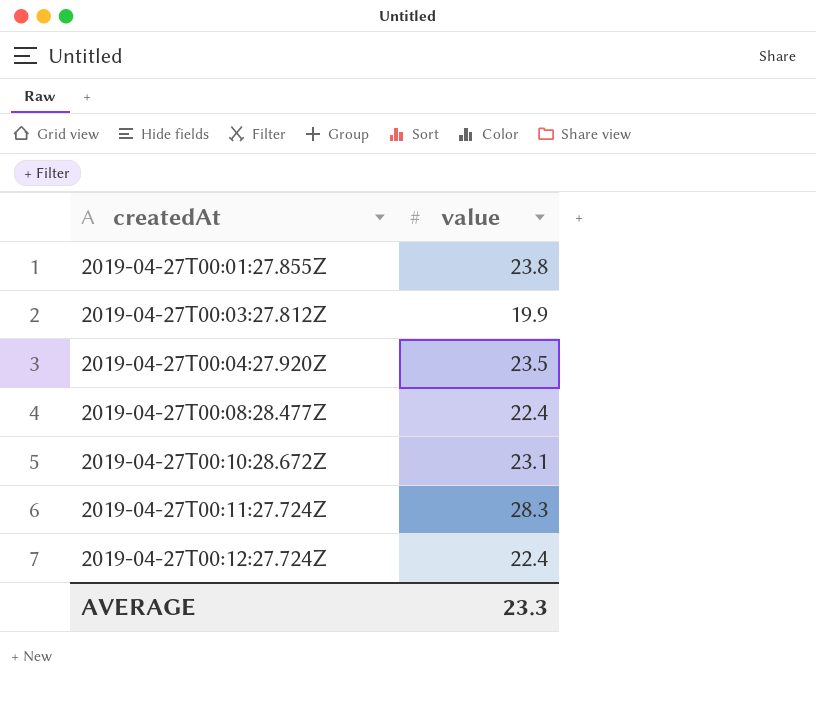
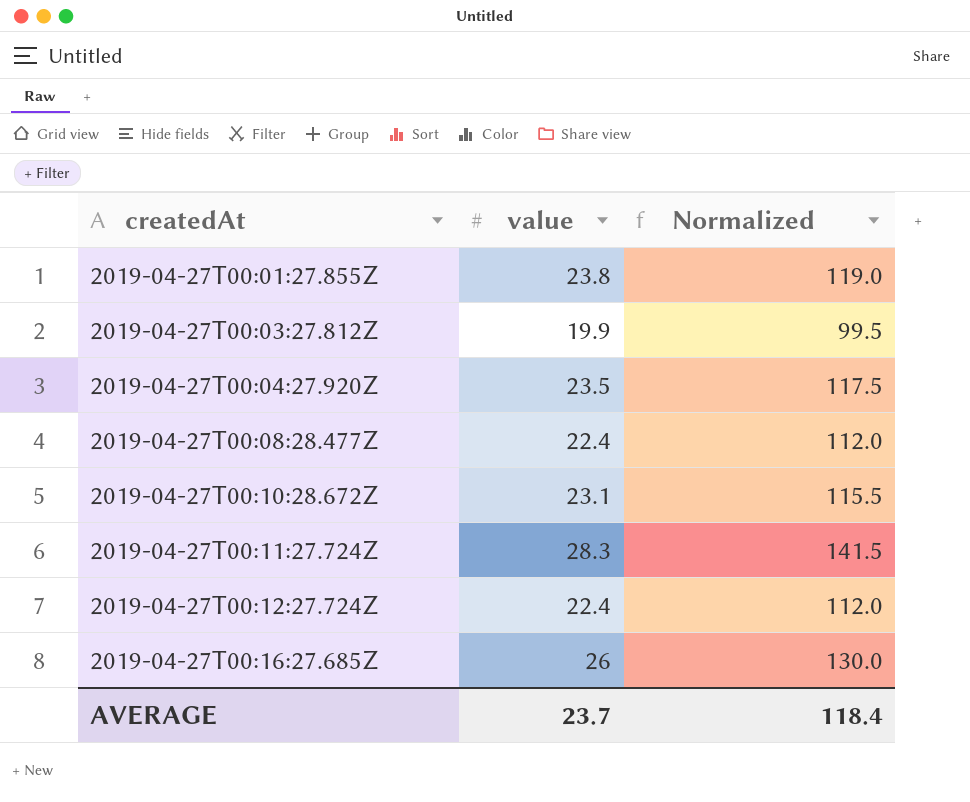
column Normalized | formula: none -> [value] * 5
row 2019-04-27T00:16:27.685Z: none -> 26 | 130.0
AVERAGE | value: 23.3 -> 23.7

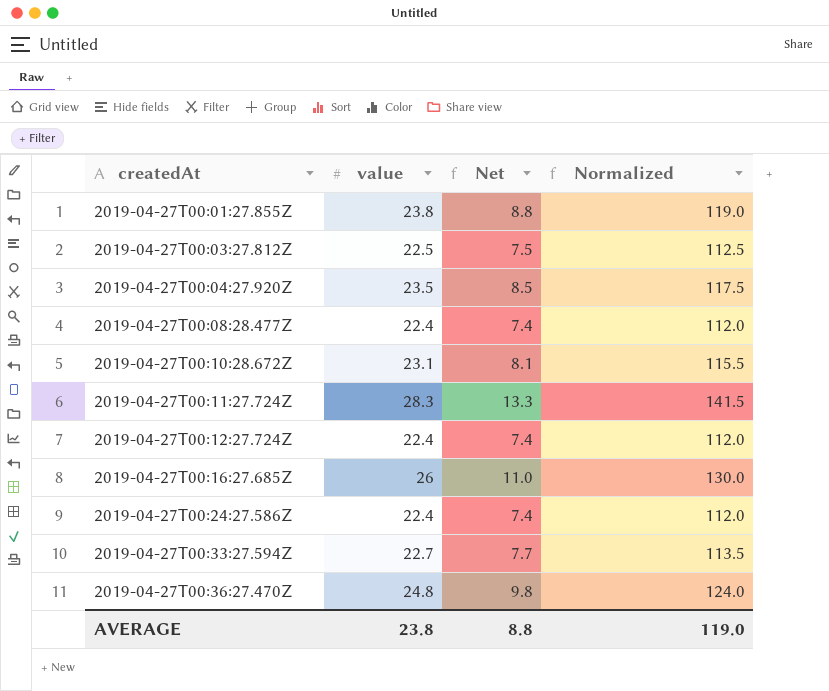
column Net | formula: none -> [value] - 15
2019-04-27T00:03:27.812Z | value: 19.9 -> 22.5
2019-04-27T00:03:27.812Z | Normalized: 99.5 -> 112.5
row 2019-04-27T00:24:27.586Z: none -> 22.4 | 7.4 | 112.0
row 2019-04-27T00:33:27.594Z: none -> 22.7 | 7.7 | 113.5
row 2019-04-27T00:36:27.470Z: none -> 24.8 | 9.8 | 124.0
AVERAGE | value: 23.7 -> 23.8
AVERAGE | Normalized: 118.4 -> 119.0

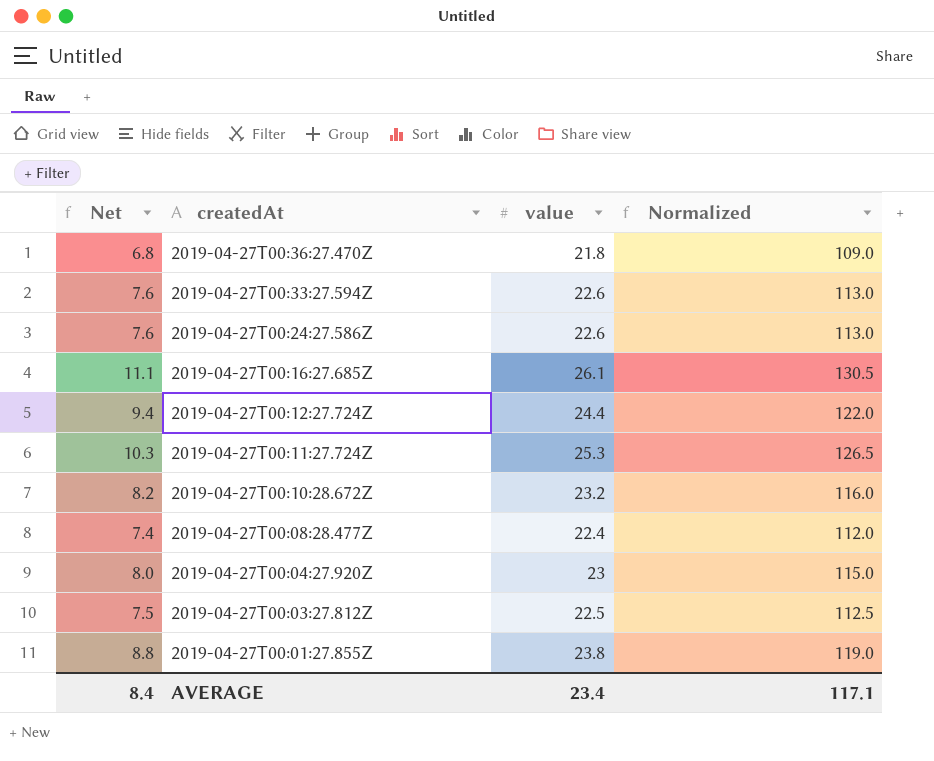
row order: createdAt ascending -> createdAt descending
column Net | position: 3 -> 1
2019-04-27T00:36:27.470Z | Net: 9.8 -> 6.8
2019-04-27T00:36:27.470Z | value: 24.8 -> 21.8
2019-04-27T00:36:27.470Z | Normalized: 124.0 -> 109.0
2019-04-27T00:33:27.594Z | Net: 7.7 -> 7.6
2019-04-27T00:33:27.594Z | value: 22.7 -> 22.6
2019-04-27T00:33:27.594Z | Normalized: 113.5 -> 113.0
2019-04-27T00:24:27.586Z | Net: 7.4 -> 7.6
2019-04-27T00:24:27.586Z | value: 22.4 -> 22.6
2019-04-27T00:24:27.586Z | Normalized: 112.0 -> 113.0
2019-04-27T00:16:27.685Z | Net: 11.0 -> 11.1
2019-04-27T00:16:27.685Z | value: 26 -> 26.1
2019-04-27T00:16:27.685Z | Normalized: 130.0 -> 130.5
2019-04-27T00:12:27.724Z | Net: 7.4 -> 9.4
2019-04-27T00:12:27.724Z | value: 22.4 -> 24.4
2019-04-27T00:12:27.724Z | Normalized: 112.0 -> 122.0
2019-04-27T00:11:27.724Z | Net: 13.3 -> 10.3
2019-04-27T00:11:27.724Z | value: 28.3 -> 25.3
2019-04-27T00:11:27.724Z | Normalized: 141.5 -> 126.5
2019-04-27T00:10:28.672Z | Net: 8.1 -> 8.2
2019-04-27T00:10:28.672Z | value: 23.1 -> 23.2
2019-04-27T00:10:28.672Z | Normalized: 115.5 -> 116.0
2019-04-27T00:04:27.920Z | Net: 8.5 -> 8.0
2019-04-27T00:04:27.920Z | value: 23.5 -> 23
2019-04-27T00:04:27.920Z | Normalized: 117.5 -> 115.0
AVERAGE | Net: 8.8 -> 8.4
AVERAGE | value: 23.8 -> 23.4
AVERAGE | Normalized: 119.0 -> 117.1

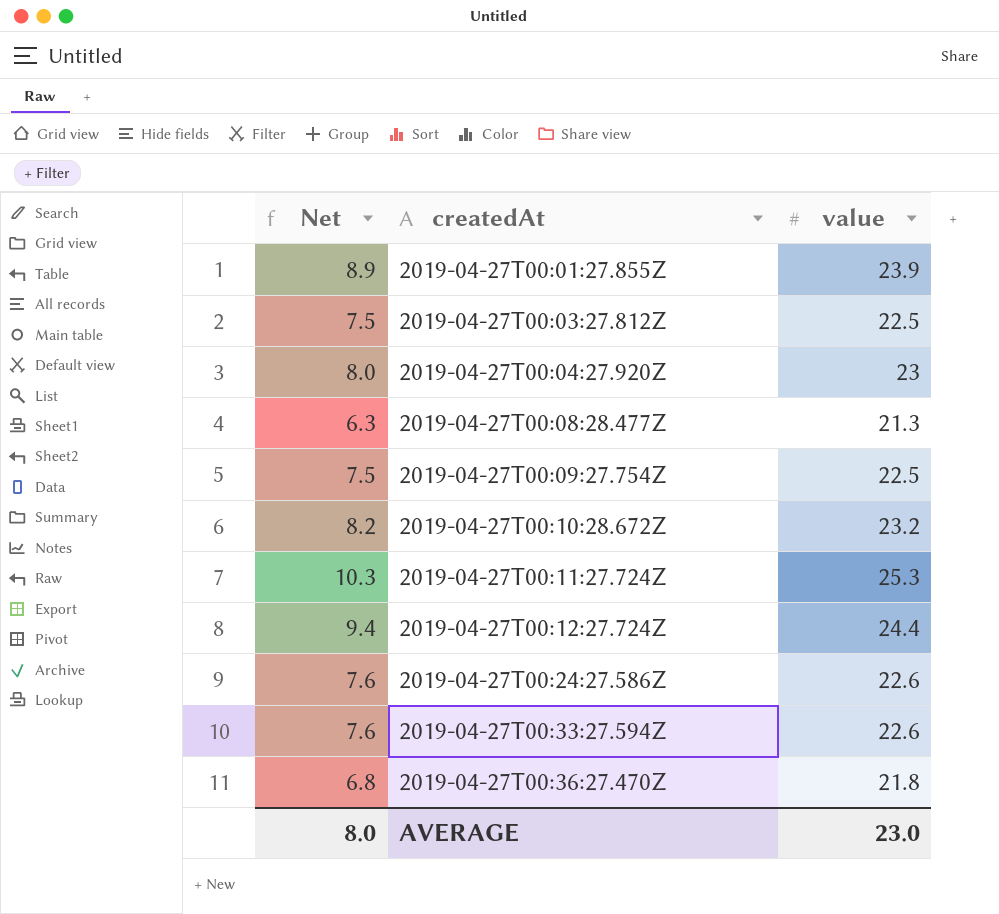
row order: createdAt descending -> createdAt ascending
column Normalized | formula: [value] * 5 -> none
row 2019-04-27T00:16:27.685Z: 11.1 | 26.1 | 130.5 -> none
2019-04-27T00:01:27.855Z | Net: 8.8 -> 8.9
2019-04-27T00:01:27.855Z | value: 23.8 -> 23.9
2019-04-27T00:08:28.477Z | Net: 7.4 -> 6.3
2019-04-27T00:08:28.477Z | value: 22.4 -> 21.3
row 2019-04-27T00:09:27.754Z: none -> 7.5 | 22.5
AVERAGE | Net: 8.4 -> 8.0
AVERAGE | value: 23.4 -> 23.0

